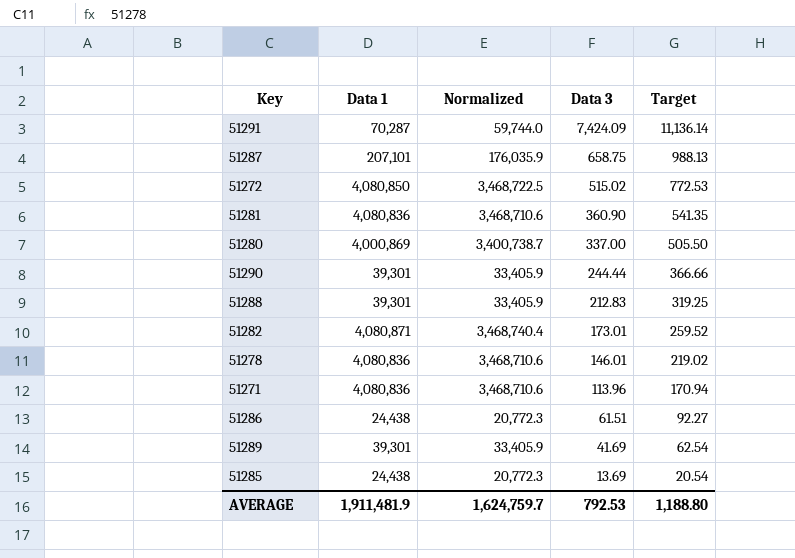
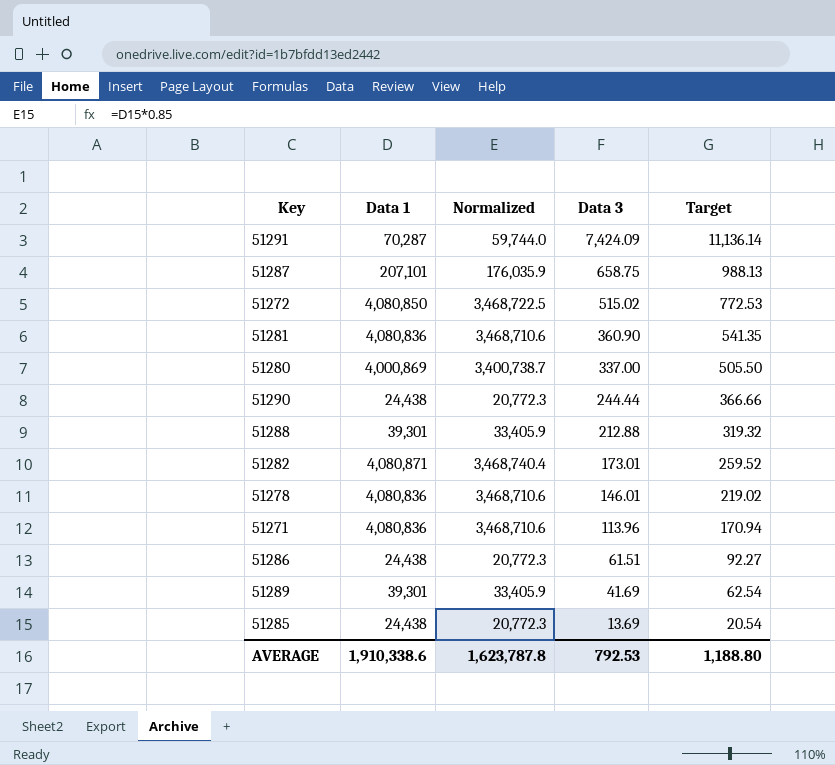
51290 | Data 1: 39,301 -> 24,438
51290 | Normalized: 33,405.9 -> 20,772.3
51288 | Data 3: 212.83 -> 212.88
51288 | Target: 319.25 -> 319.32
AVERAGE | Data 1: 1,911,481.9 -> 1,910,338.6
AVERAGE | Normalized: 1,624,759.7 -> 1,623,787.8

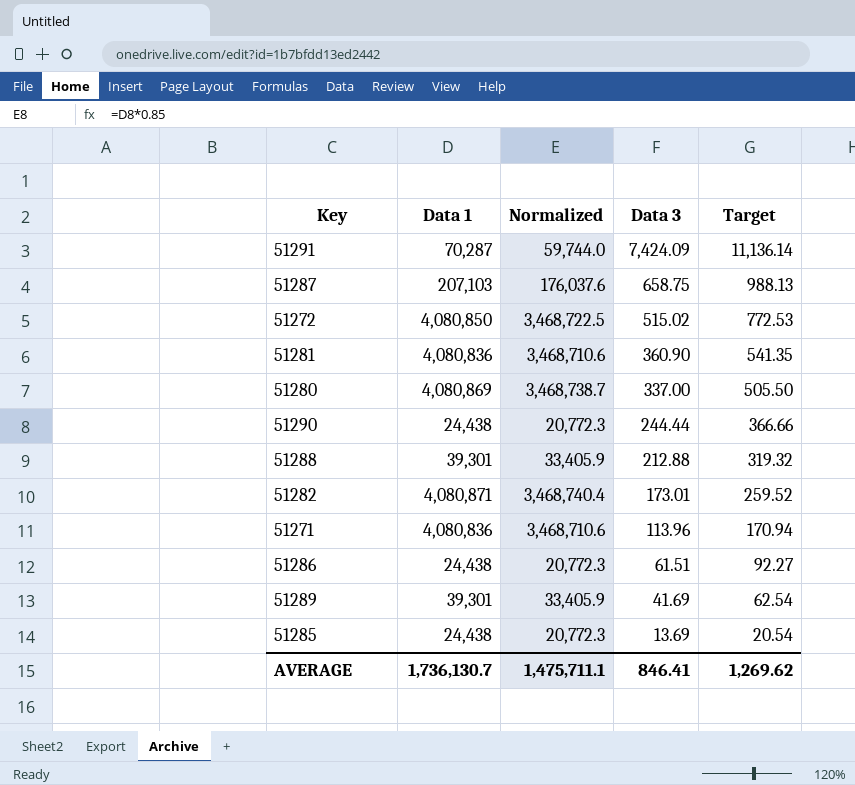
row 51278: 4,080,836 | 3,468,710.6 | 146.01 | 219.02 -> none
51287 | Data 1: 207,101 -> 207,103
51287 | Normalized: 176,035.9 -> 176,037.6
51280 | Data 1: 4,000,869 -> 4,080,869
51280 | Normalized: 3,400,738.7 -> 3,468,738.7
AVERAGE | Data 1: 1,910,338.6 -> 1,736,130.7
AVERAGE | Normalized: 1,623,787.8 -> 1,475,711.1
AVERAGE | Data 3: 792.53 -> 846.41
AVERAGE | Target: 1,188.80 -> 1,269.62

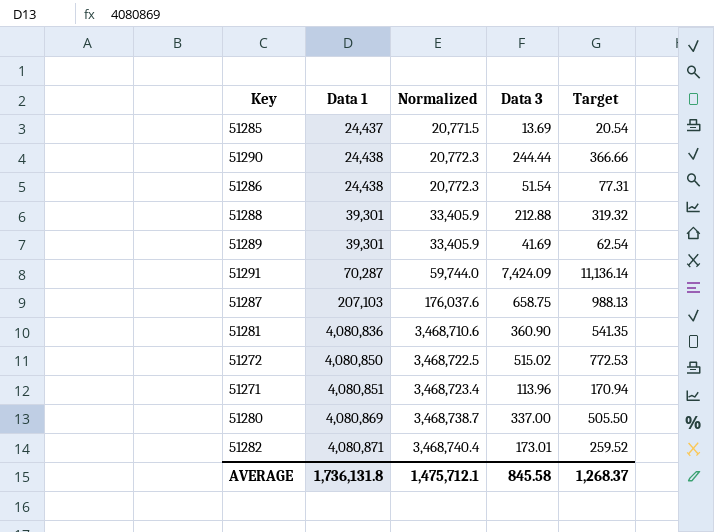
row order: Data 3 descending -> Data 1 ascending
51285 | Data 1: 24,438 -> 24,437
51285 | Normalized: 20,772.3 -> 20,771.5
51286 | Data 3: 61.51 -> 51.54
51286 | Target: 92.27 -> 77.31
51271 | Data 1: 4,080,836 -> 4,080,851
51271 | Normalized: 3,468,710.6 -> 3,468,723.4
AVERAGE | Data 1: 1,736,130.7 -> 1,736,131.8
AVERAGE | Normalized: 1,475,711.1 -> 1,475,712.1
AVERAGE | Data 3: 846.41 -> 845.58
AVERAGE | Target: 1,269.62 -> 1,268.37

